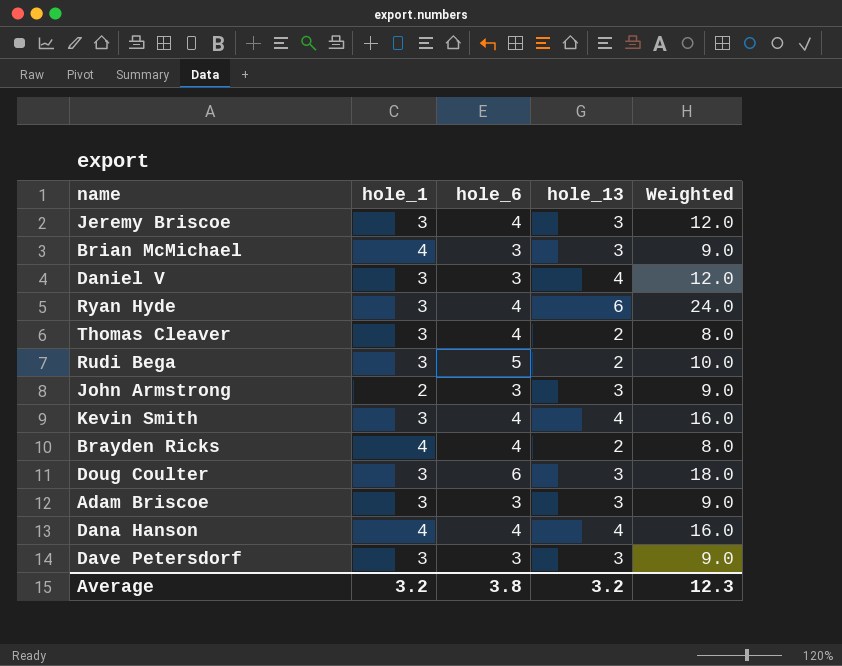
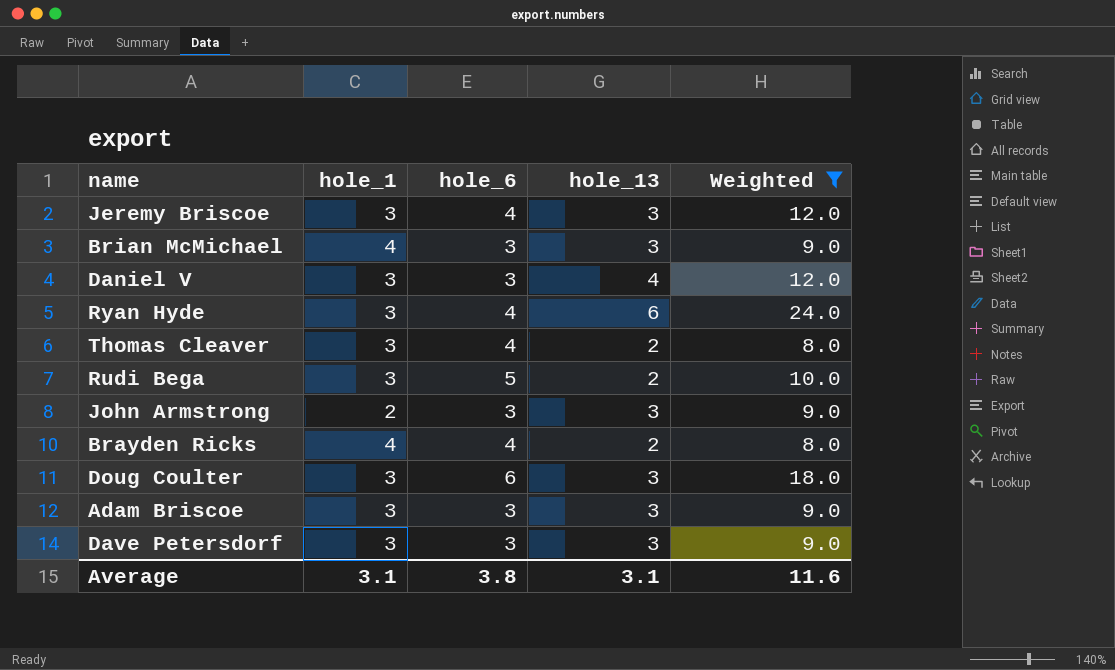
filter: none -> Weighted != 16.0
Average | hole_1: 3.2 -> 3.1
Average | hole_13: 3.2 -> 3.1
Average | Weighted: 12.3 -> 11.6

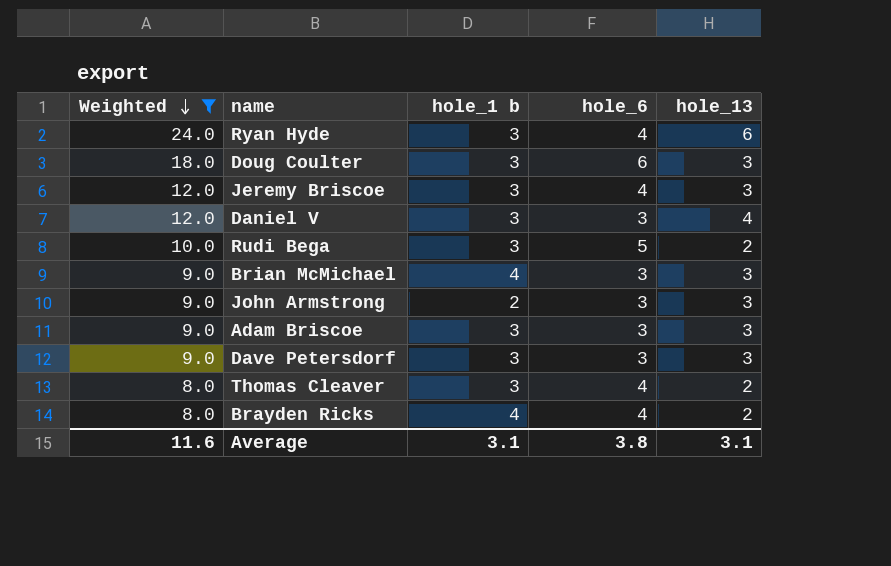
row order: none -> Weighted descending
column Weighted | position: 5 -> 1
column name: hole_1 -> hole_1 b

